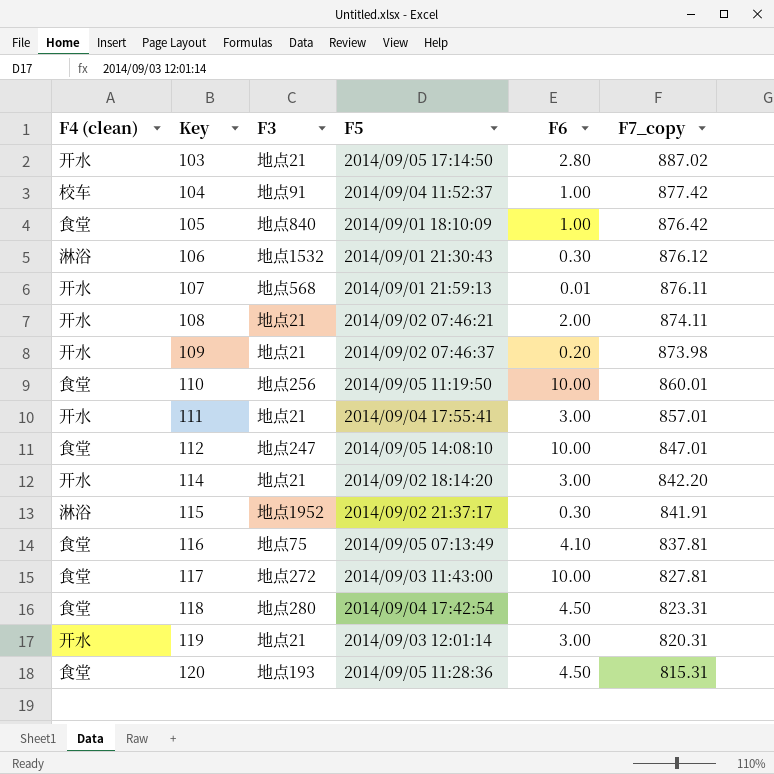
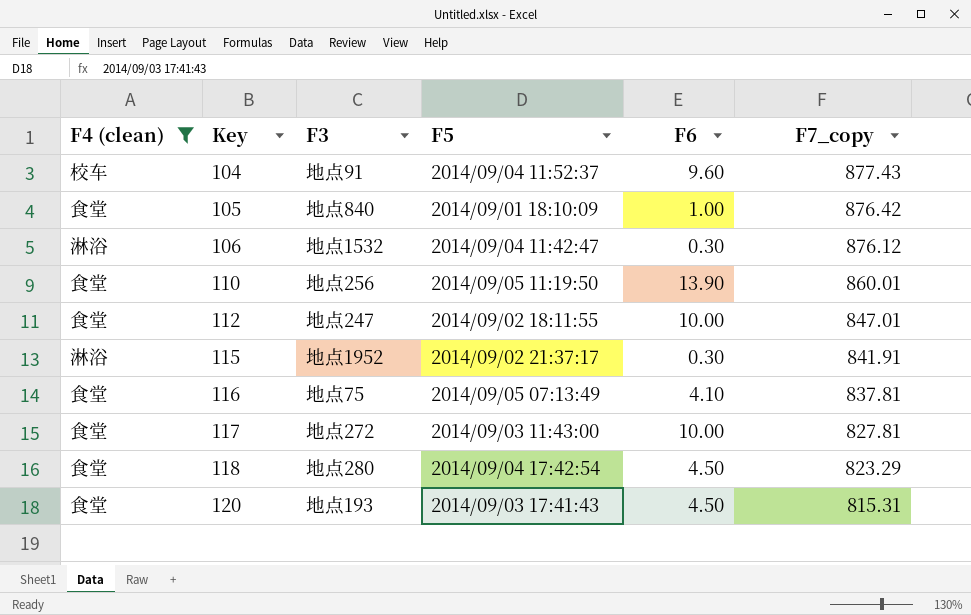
filter: none -> F4 (clean) != 开水
104 | F6: 1.00 -> 9.60
104 | F7_copy: 877.42 -> 877.43
106 | F5: 2014/09/01 21:30:43 -> 2014/09/04 11:42:47
110 | F6: 10.00 -> 13.90
112 | F5: 2014/09/05 14:08:10 -> 2014/09/02 18:11:55
118 | F7_copy: 823.31 -> 823.29
120 | F5: 2014/09/05 11:28:36 -> 2014/09/03 17:41:43

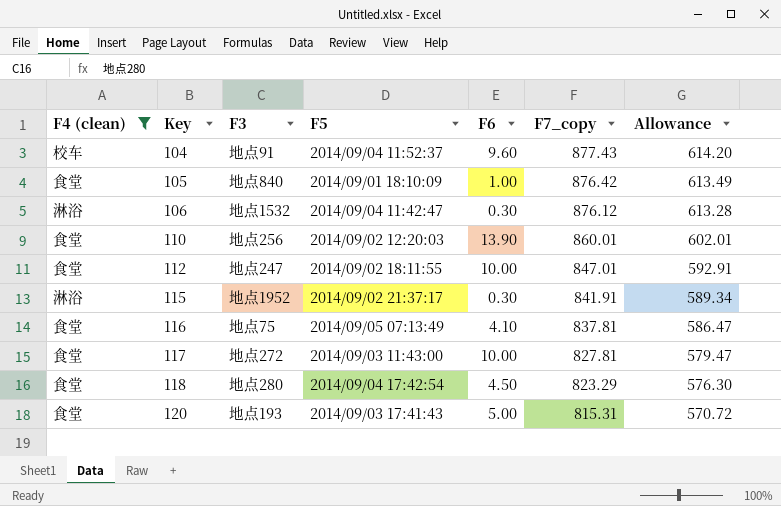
column Allowance | formula: none -> [F7_copy] * 0.7
110 | F5: 2014/09/05 11:19:50 -> 2014/09/02 12:20:03
120 | F6: 4.50 -> 5.00

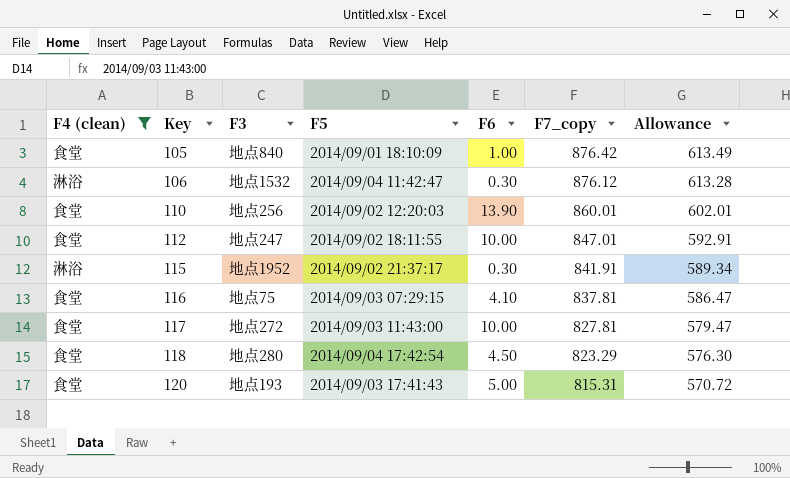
row 104: 校车 | 地点91 | 2014/09/04 11:52:37 | 9.60 | 877.43 | 614.20 -> none
116 | F5: 2014/09/05 07:13:49 -> 2014/09/03 07:29:15

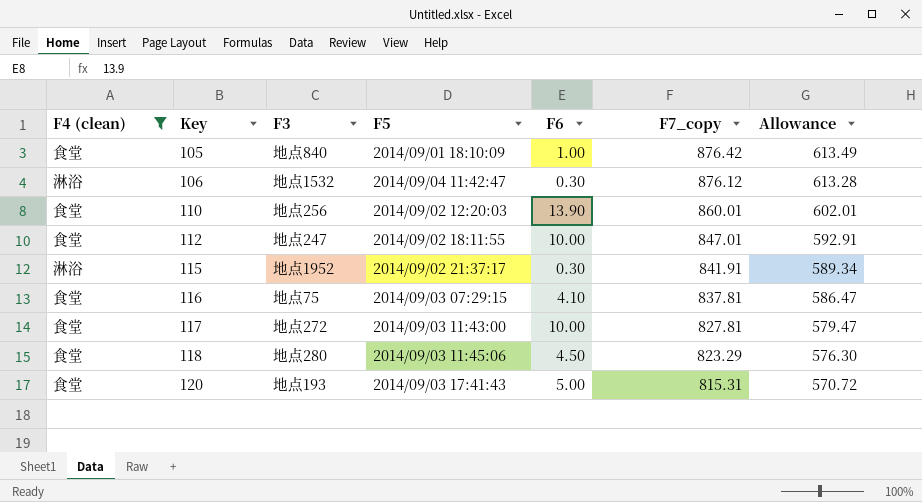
118 | F5: 2014/09/04 17:42:54 -> 2014/09/03 11:45:06

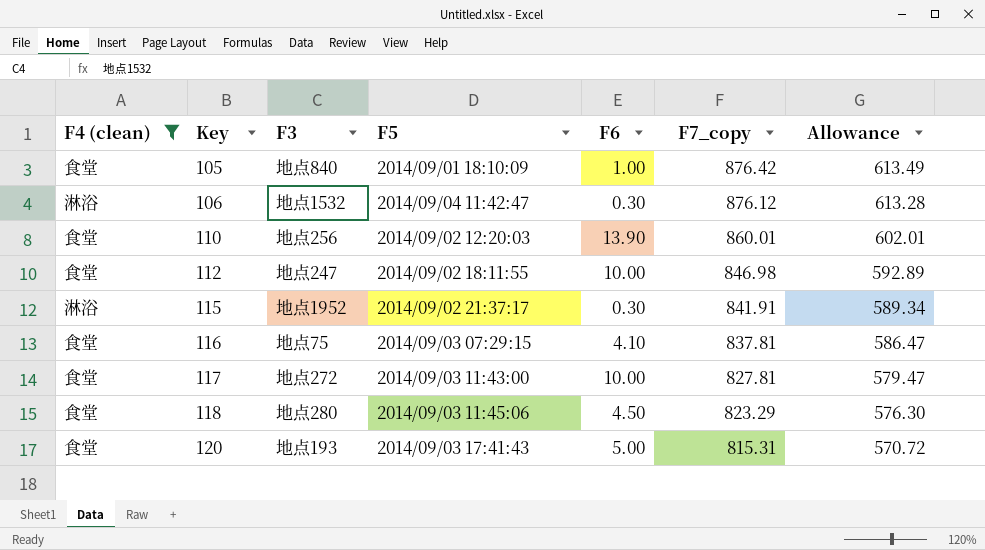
112 | F7_copy: 847.01 -> 846.98
112 | Allowance: 592.91 -> 592.89

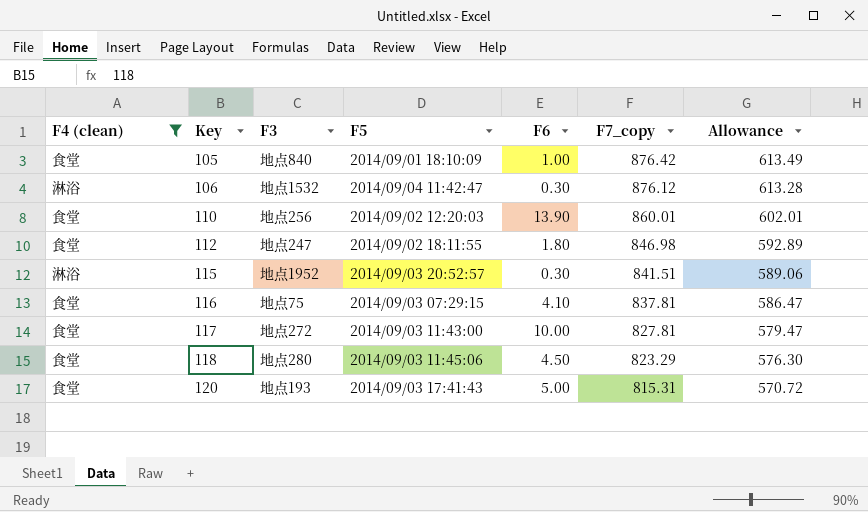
112 | F6: 10.00 -> 1.80
115 | F5: 2014/09/02 21:37:17 -> 2014/09/03 20:52:57
115 | F7_copy: 841.91 -> 841.51
115 | Allowance: 589.34 -> 589.06

